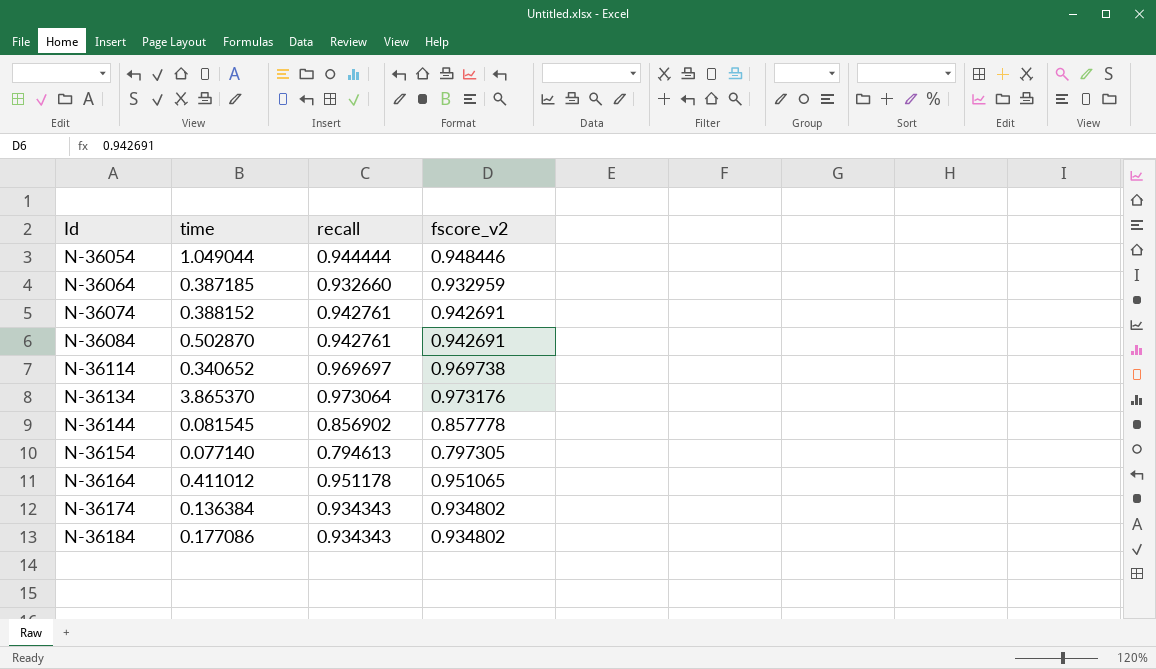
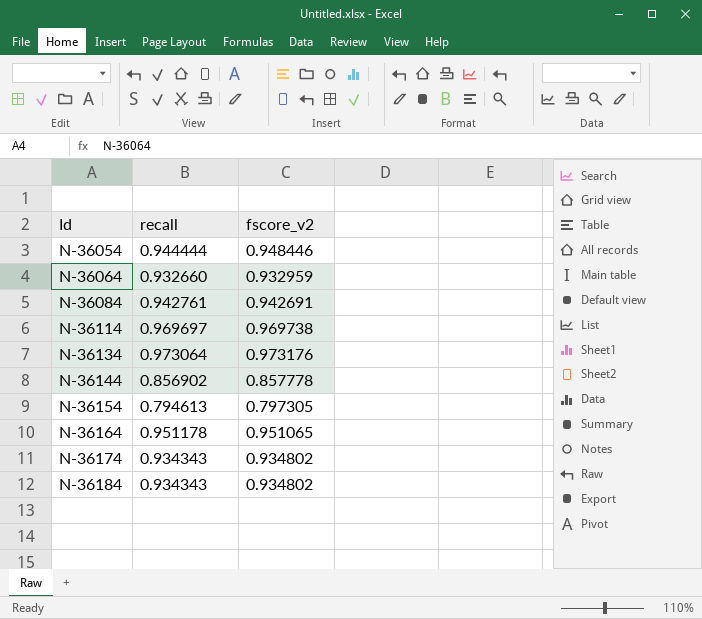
column time | position: 2 -> none
row N-36074: 0.388152 | 0.942761 | 0.942691 -> none

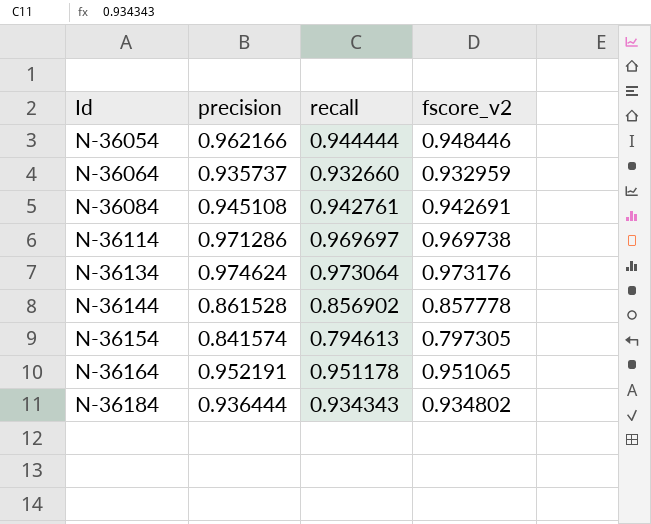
column precision | position: none -> 2
row N-36174: 0.934343 | 0.934802 -> none

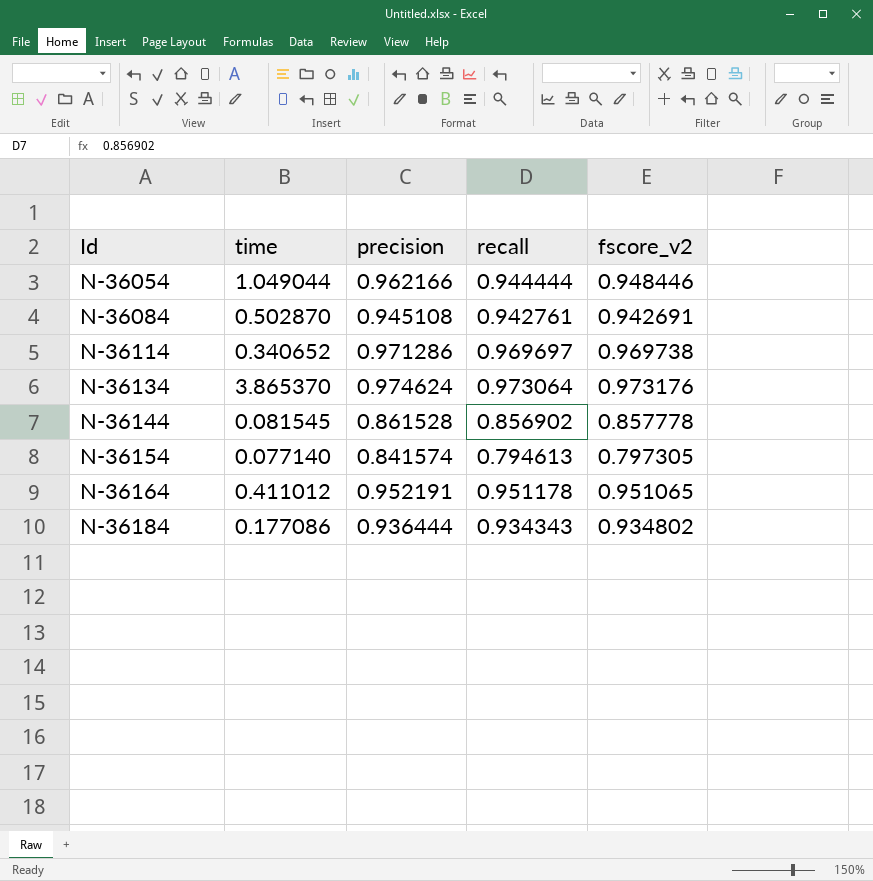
column time | position: none -> 2
row N-36064: 0.935737 | 0.932660 | 0.932959 -> none

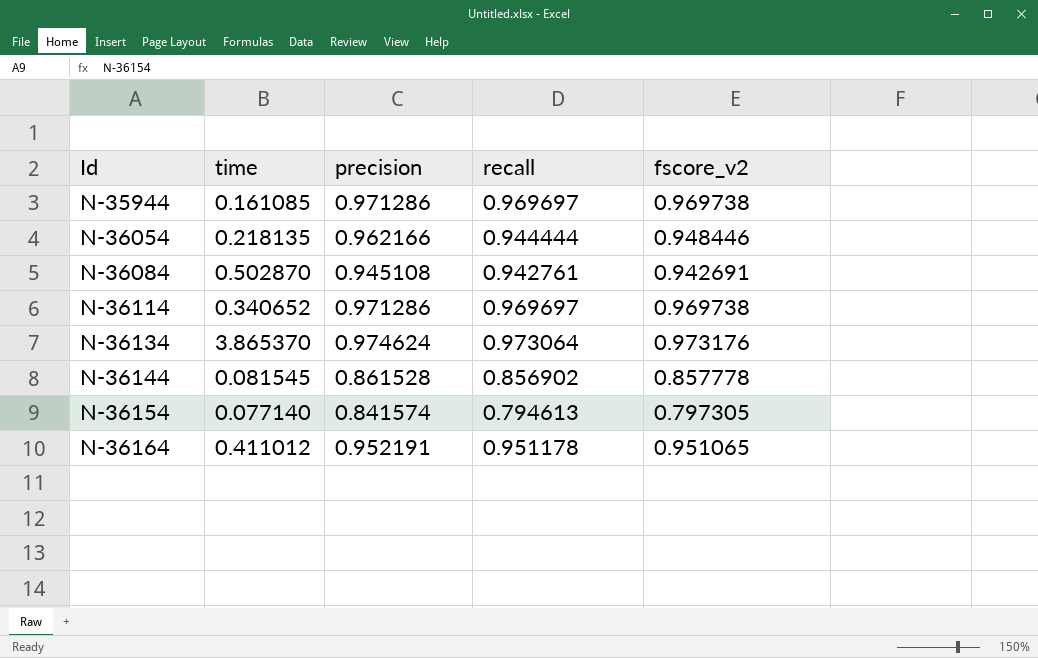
row N-36184: 0.177086 | 0.936444 | 0.934343 | 0.934802 -> none
row N-35944: none -> 0.161085 | 0.971286 | 0.969697 | 0.969738
N-36054 | time: 1.049044 -> 0.218135

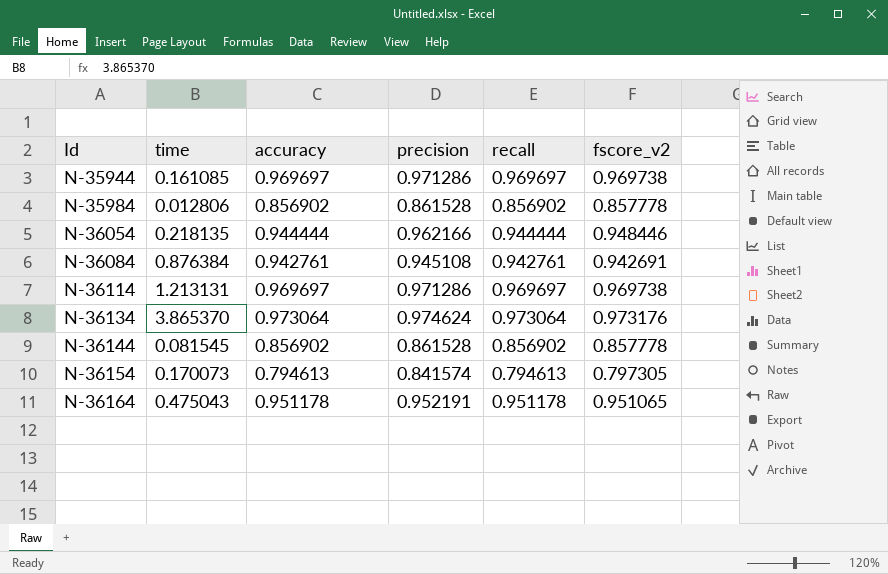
column accuracy | position: none -> 3
row N-35984: none -> 0.012806 | 0.856902 | 0.861528 | 0.856902 | 0.857778
N-36084 | time: 0.502870 -> 0.876384
N-36114 | time: 0.340652 -> 1.213131
N-36154 | time: 0.077140 -> 0.170073
N-36164 | time: 0.411012 -> 0.475043

